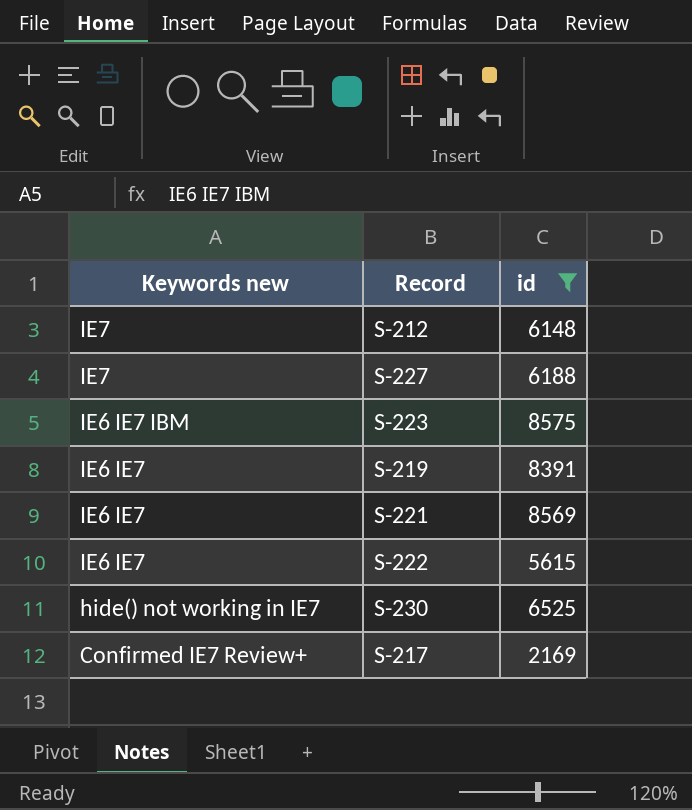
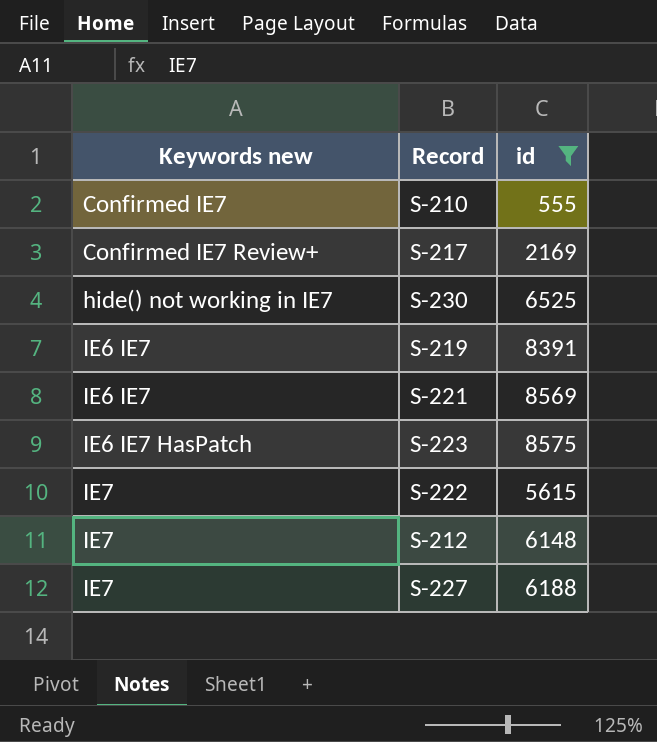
row order: Keywords new descending -> Keywords new ascending
row S-210: none -> Confirmed IE7 | 555
S-223 | Keywords new: IE6 IE7 IBM -> IE6 IE7 HasPatch
S-222 | Keywords new: IE6 IE7 -> IE7

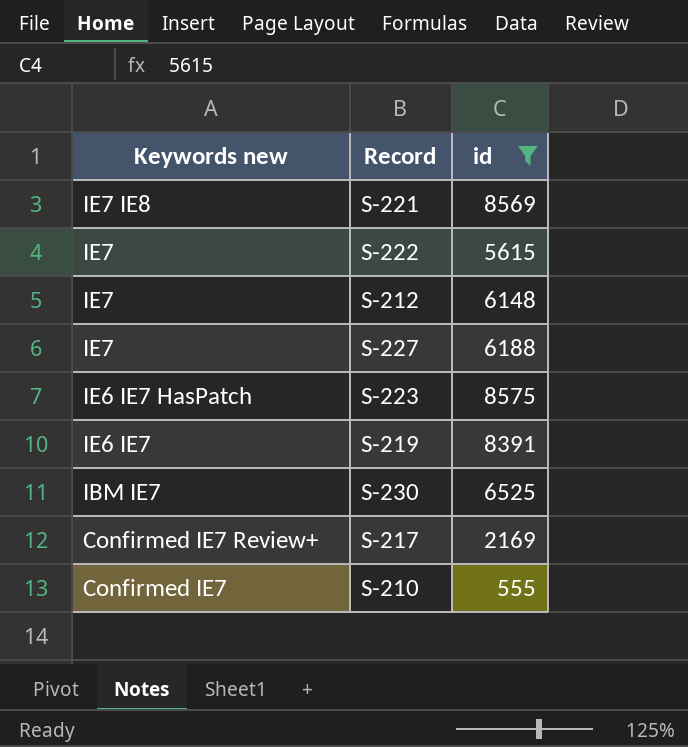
row order: Keywords new ascending -> Keywords new descending
S-221 | Keywords new: IE6 IE7 -> IE7 IE8
S-230 | Keywords new: hide() not working in IE7 -> IBM IE7

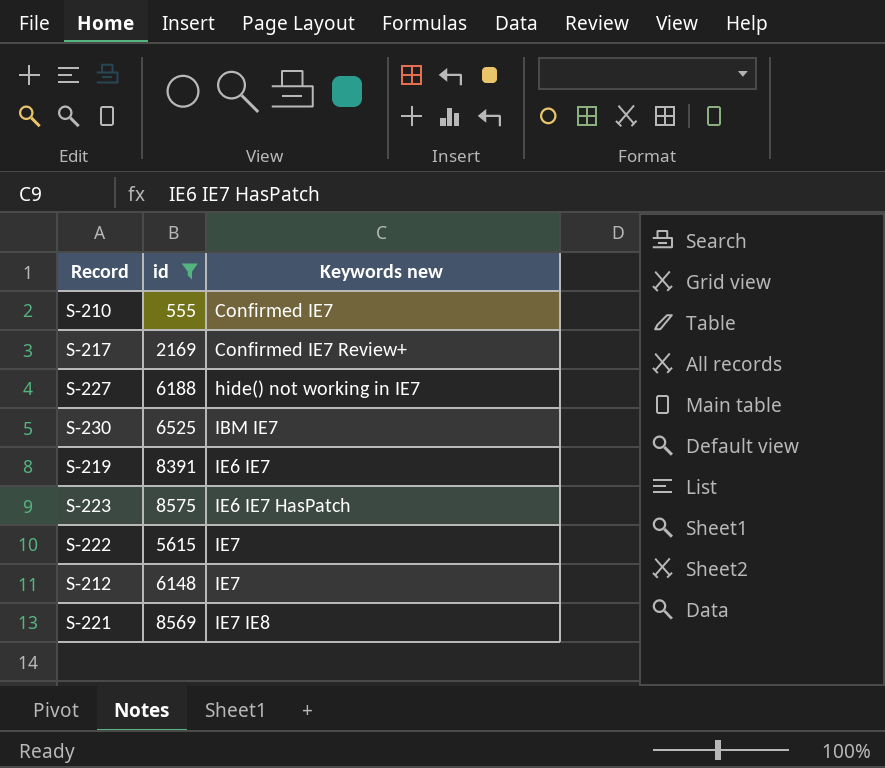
row order: Keywords new descending -> Keywords new ascending
column Keywords new | position: 1 -> 3
S-227 | Keywords new: IE7 -> hide() not working in IE7

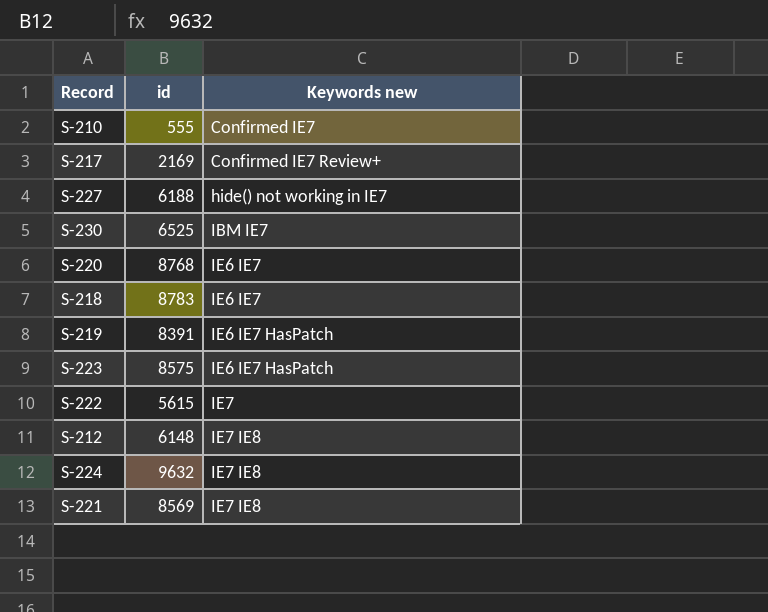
filter: id <= 8575 -> none
S-219 | Keywords new: IE6 IE7 -> IE6 IE7 HasPatch
S-212 | Keywords new: IE7 -> IE7 IE8

